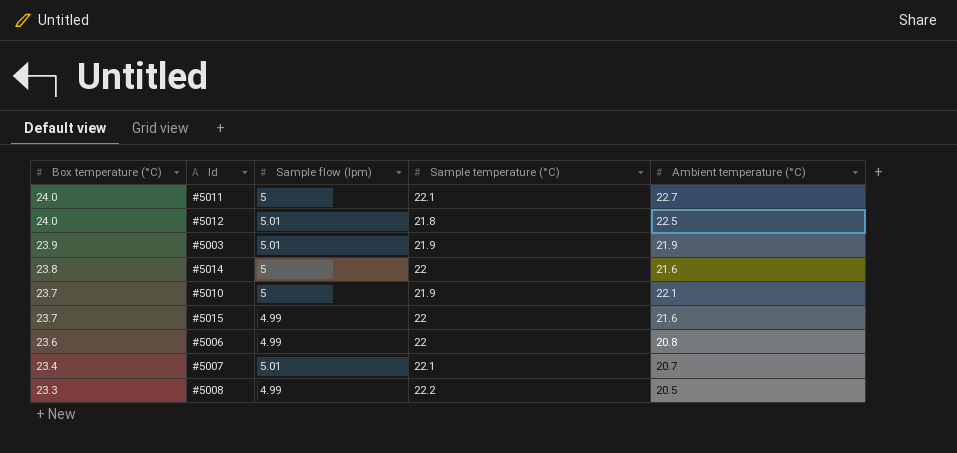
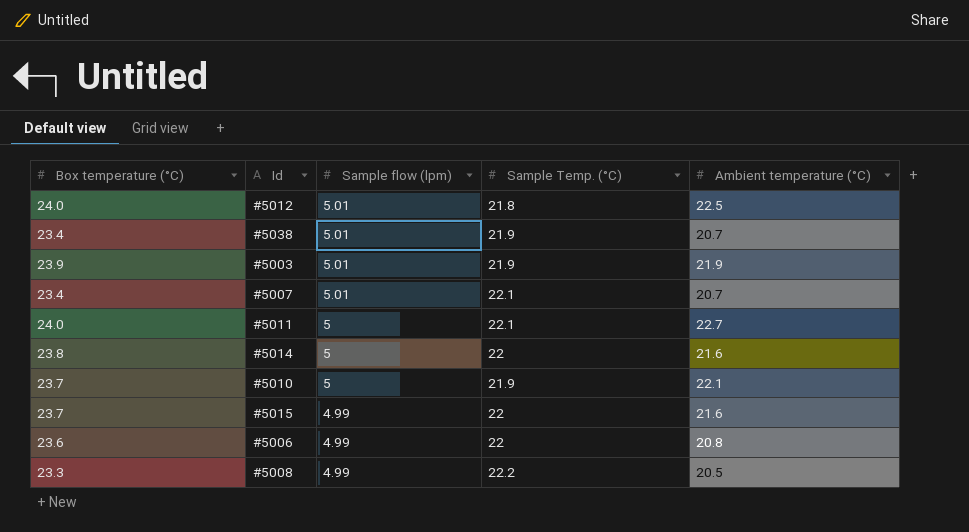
row order: Box temperature (°C) descending -> Sample flow (lpm) descending
column name: Sample temperature (°C) -> Sample Temp. (°C)
row #5038: none -> 23.4 | 5.01 | 21.9 | 20.7

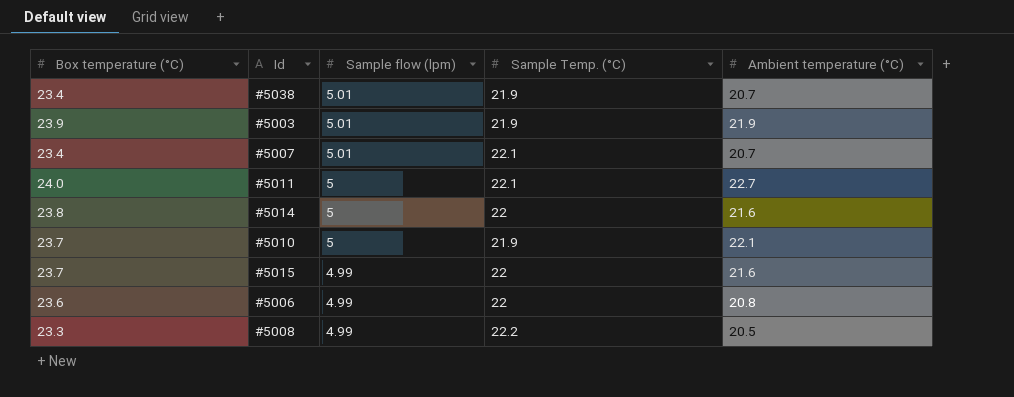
row #5012: 24.0 | 5.01 | 21.8 | 22.5 -> none

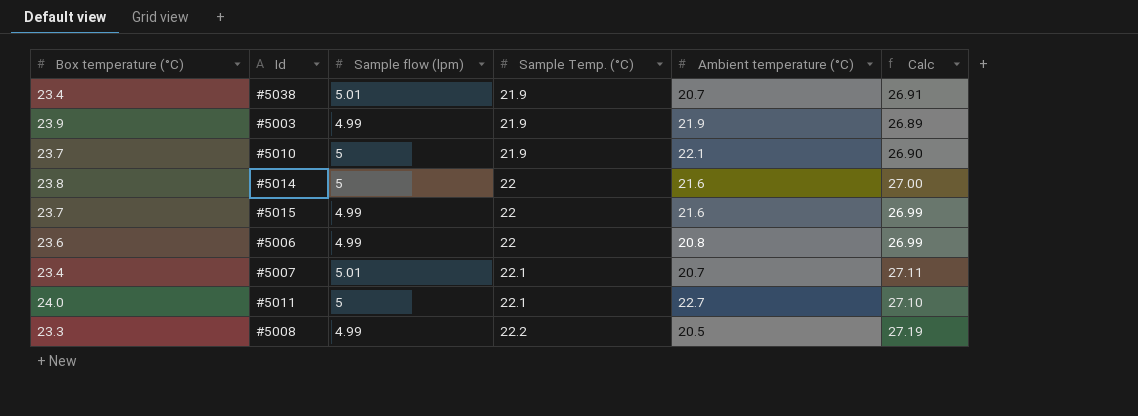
row order: Sample flow (lpm) descending -> Sample Temp. (°C) ascending
column Calc | formula: none -> [Sample flow (lpm)] + [Sample Temp. (°C)]
#5003 | Sample flow (lpm): 5.01 -> 4.99

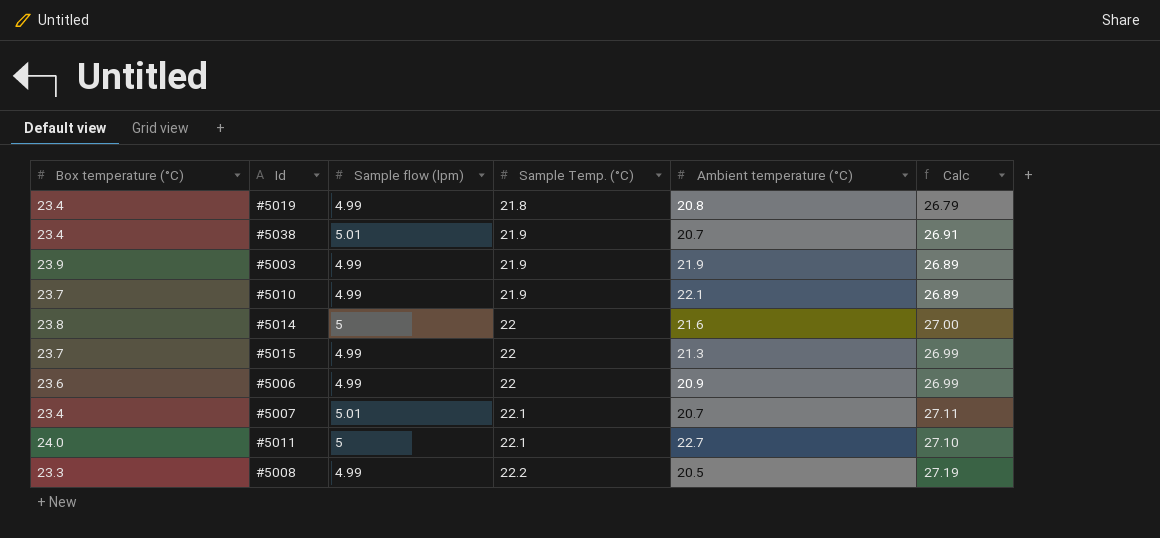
row #5019: none -> 23.4 | 4.99 | 21.8 | 20.8 | 26.79
#5010 | Sample flow (lpm): 5 -> 4.99
#5010 | Calc: 26.90 -> 26.89
#5015 | Ambient temperature (°C): 21.6 -> 21.3
#5006 | Ambient temperature (°C): 20.8 -> 20.9

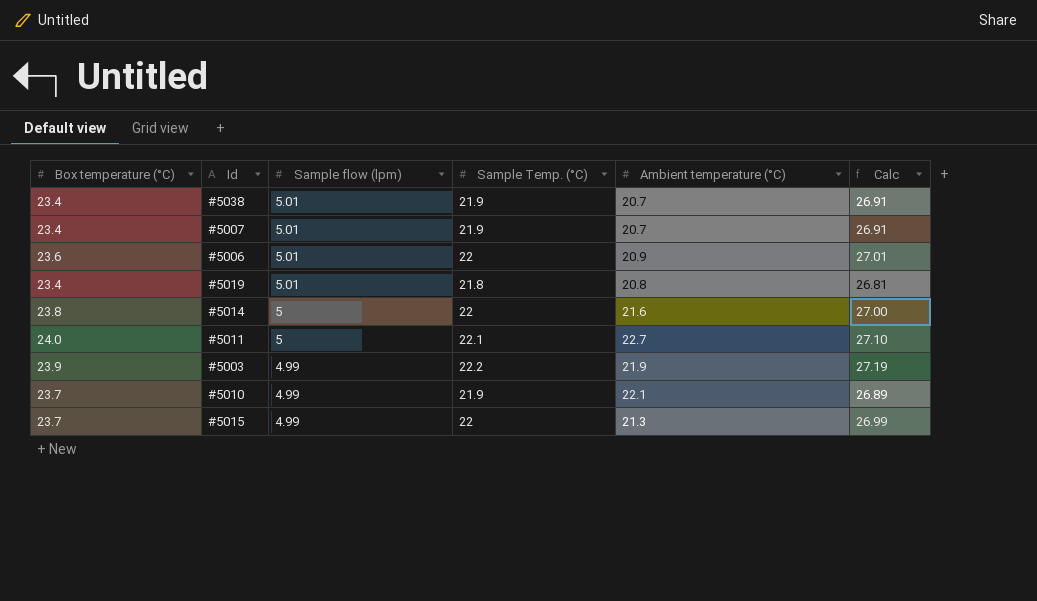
row order: Sample Temp. (°C) ascending -> Sample flow (lpm) descending
row #5008: 23.3 | 4.99 | 22.2 | 20.5 | 27.19 -> none
#5007 | Sample Temp. (°C): 22.1 -> 21.9
#5007 | Calc: 27.11 -> 26.91
#5006 | Sample flow (lpm): 4.99 -> 5.01
#5006 | Calc: 26.99 -> 27.01
#5019 | Sample flow (lpm): 4.99 -> 5.01
#5019 | Calc: 26.79 -> 26.81
#5003 | Sample Temp. (°C): 21.9 -> 22.2
#5003 | Calc: 26.89 -> 27.19

